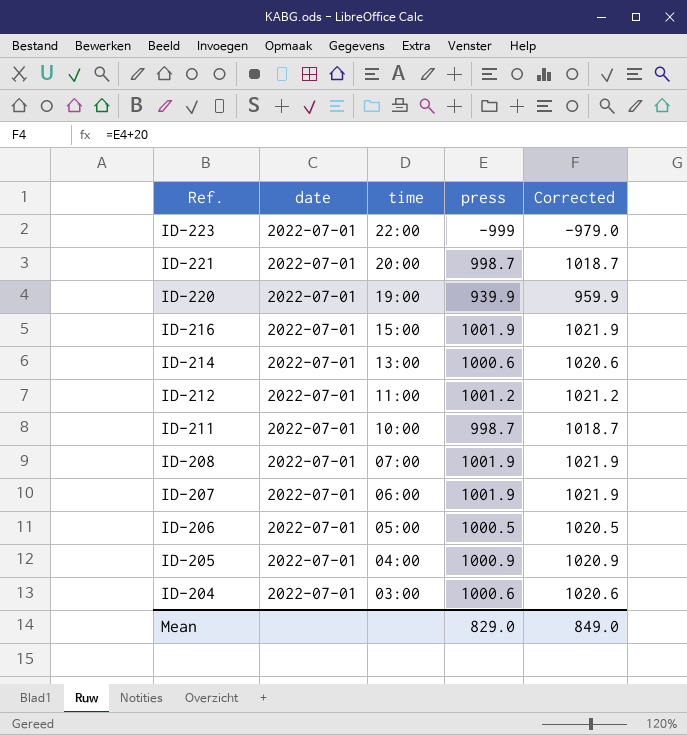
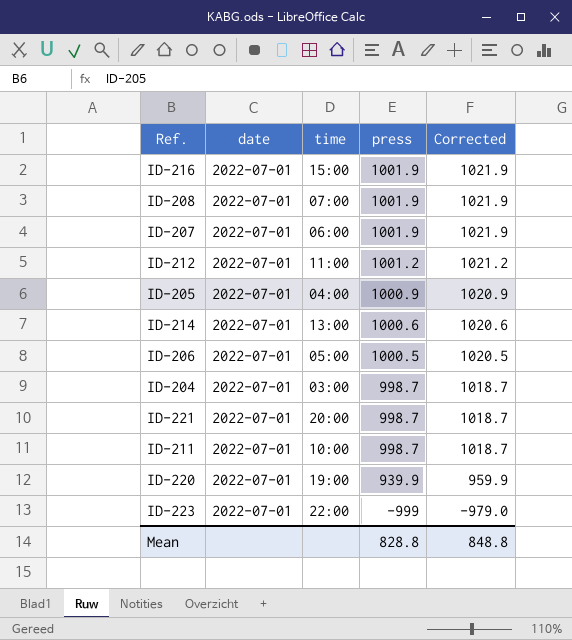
row order: Ref. descending -> press descending
ID-204 | press: 1000.6 -> 998.7
ID-204 | Corrected: 1020.6 -> 1018.7
Mean | press: 829.0 -> 828.8
Mean | Corrected: 849.0 -> 848.8

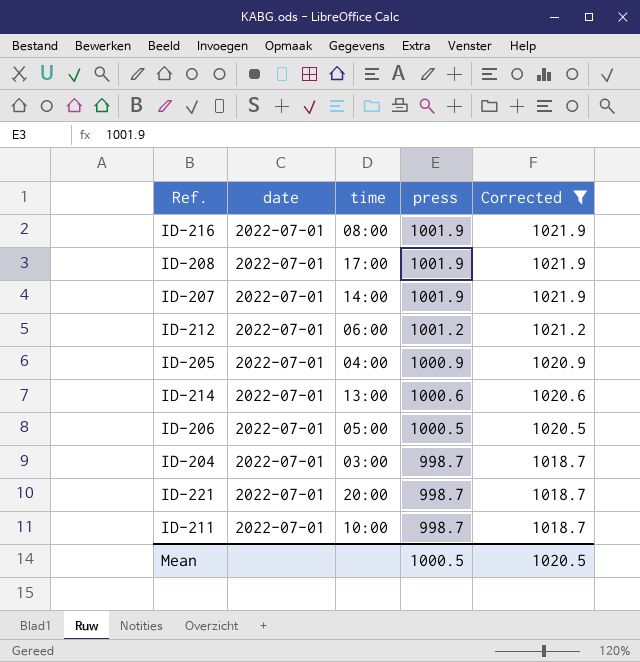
filter: none -> Corrected >= 1018.7
ID-216 | time: 15:00 -> 08:00
ID-208 | time: 07:00 -> 17:00
ID-207 | time: 06:00 -> 14:00
ID-212 | time: 11:00 -> 06:00
Mean | press: 828.8 -> 1000.5
Mean | Corrected: 848.8 -> 1020.5

